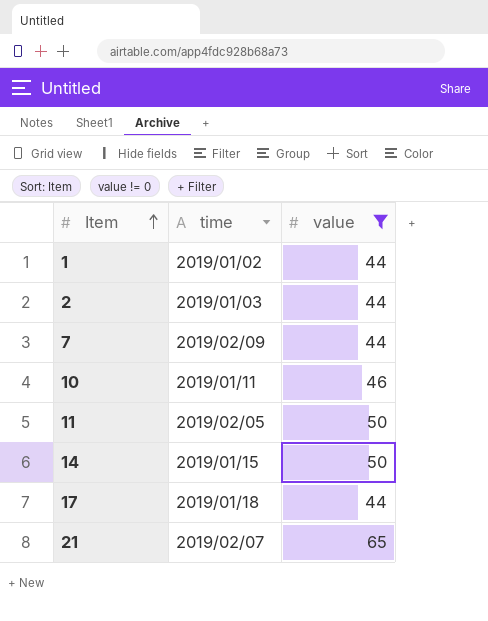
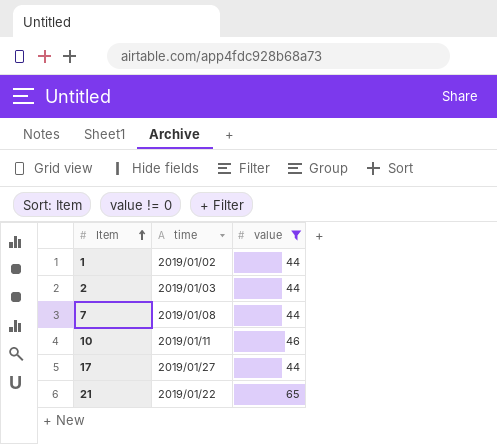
row 11: 2019/02/05 | 50 -> none
row 14: 2019/01/15 | 50 -> none
7 | time: 2019/02/09 -> 2019/01/08
17 | time: 2019/01/18 -> 2019/01/27
21 | time: 2019/02/07 -> 2019/01/22

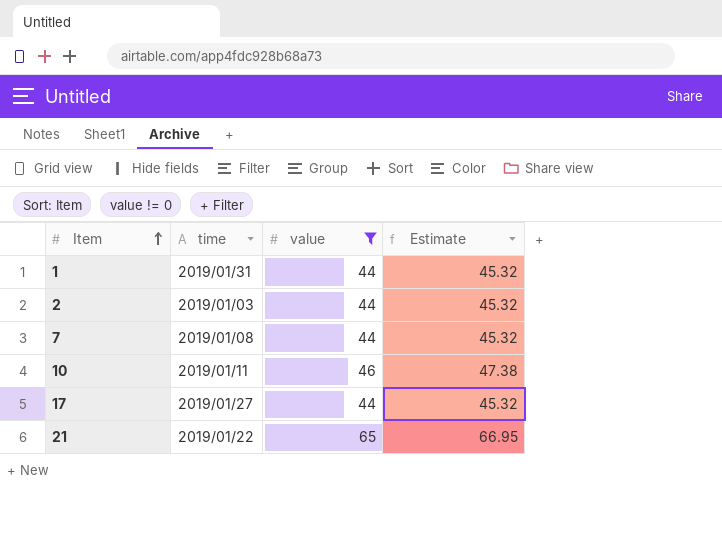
column Estimate | formula: none -> [value] * 1.03
1 | time: 2019/01/02 -> 2019/01/31

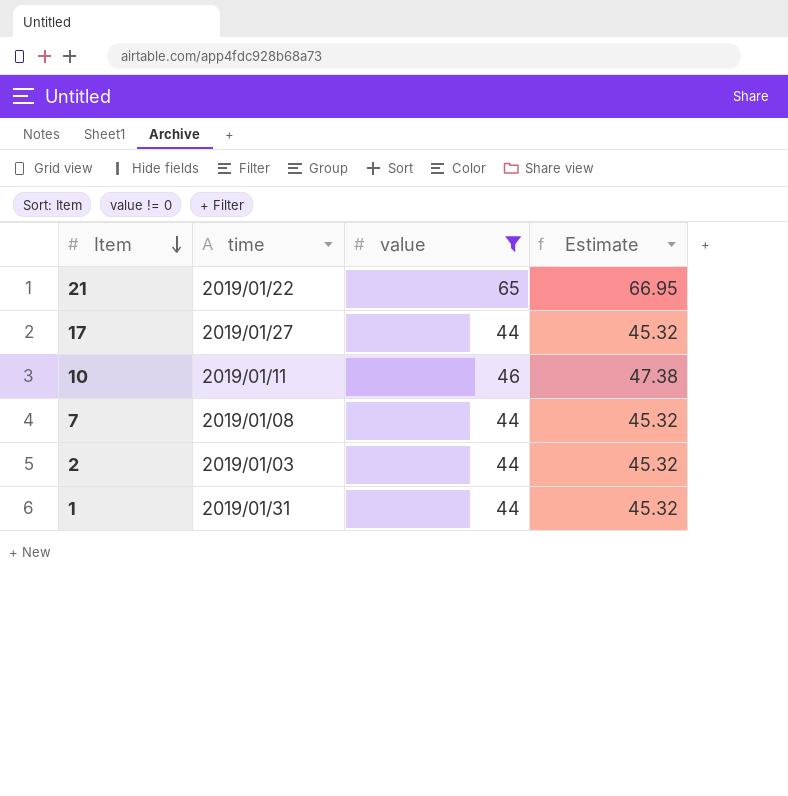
row order: Item ascending -> Item descending

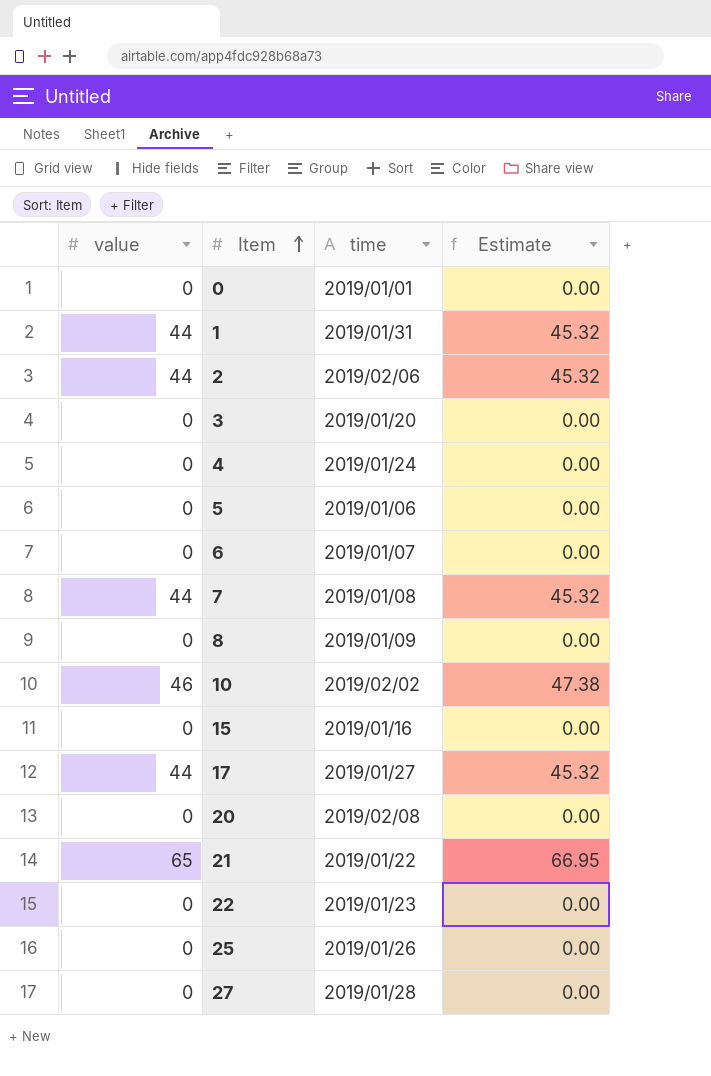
filter: value != 0 -> none
row order: Item descending -> Item ascending
column value | position: 3 -> 1
2 | time: 2019/01/03 -> 2019/02/06
10 | time: 2019/01/11 -> 2019/02/02

